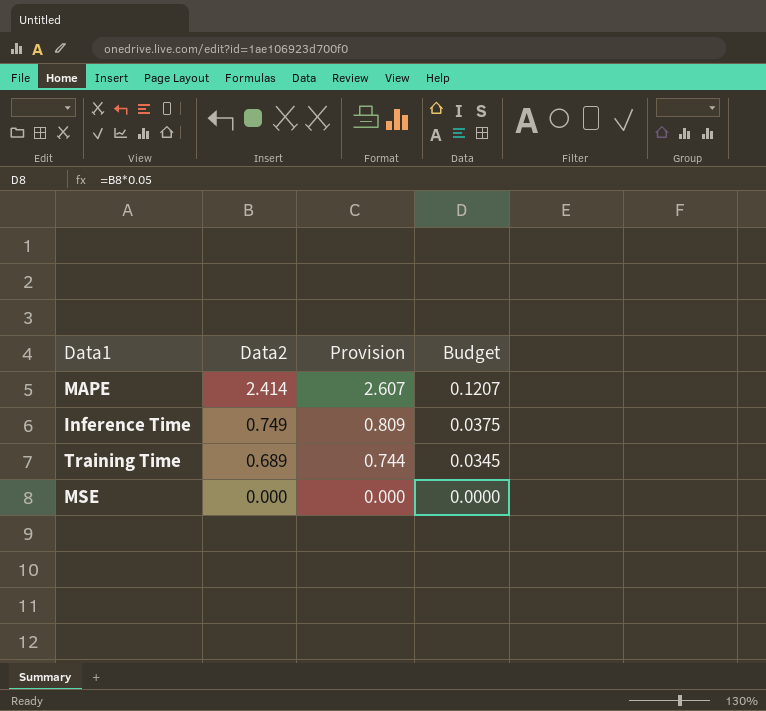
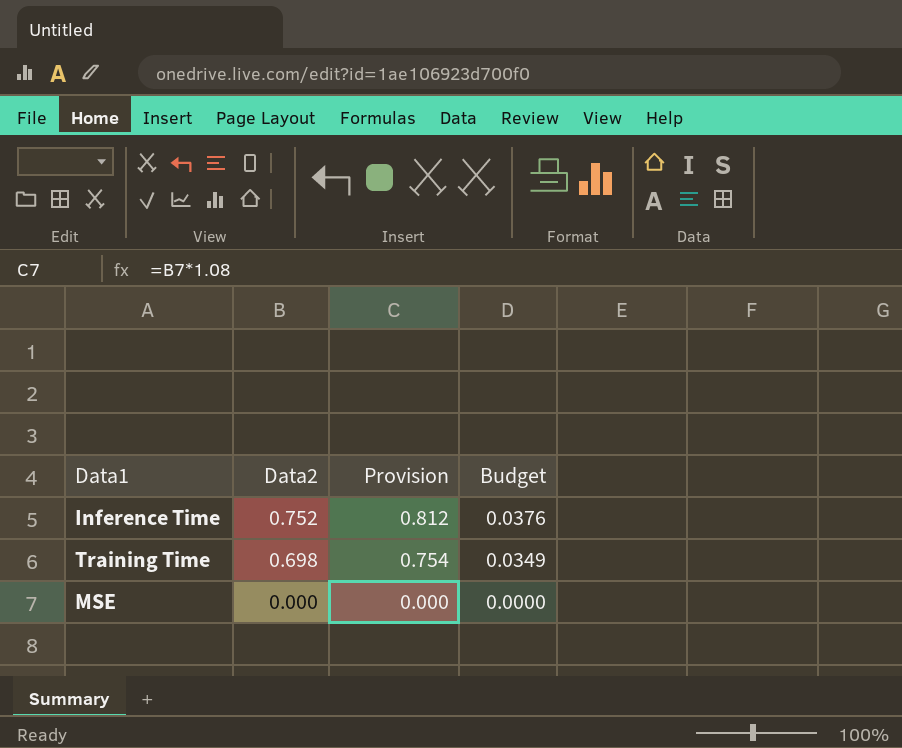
row MAPE: 2.414 | 2.607 | 0.1207 -> none
Inference Time | Data2: 0.749 -> 0.752
Inference Time | Provision: 0.809 -> 0.812
Inference Time | Budget: 0.0375 -> 0.0376
Training Time | Data2: 0.689 -> 0.698
Training Time | Provision: 0.744 -> 0.754
Training Time | Budget: 0.0345 -> 0.0349

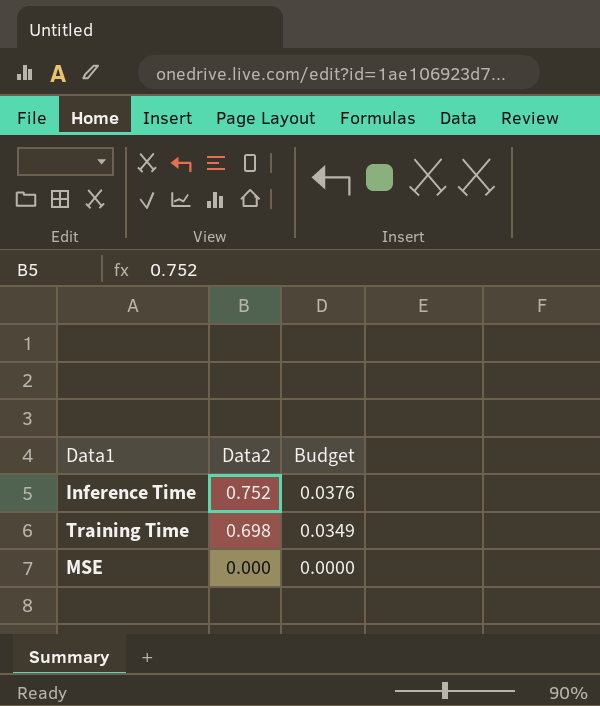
column Provision | formula: [Data2] * 1.08 -> none

